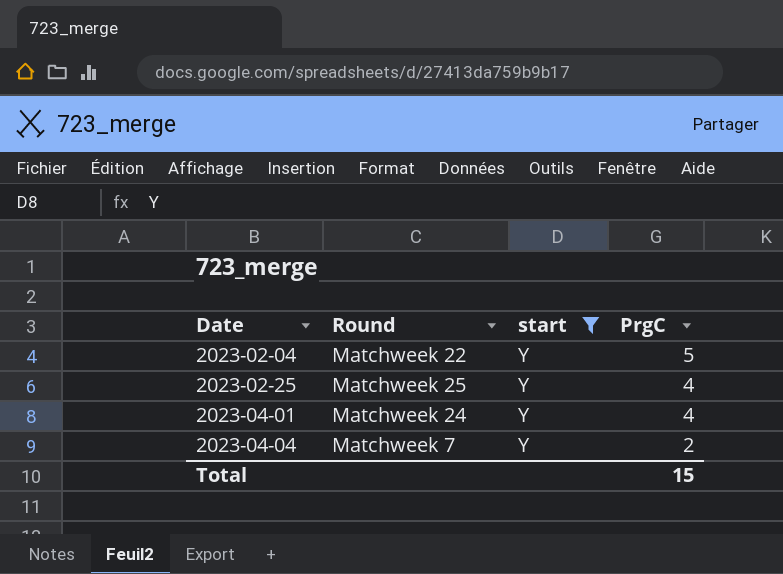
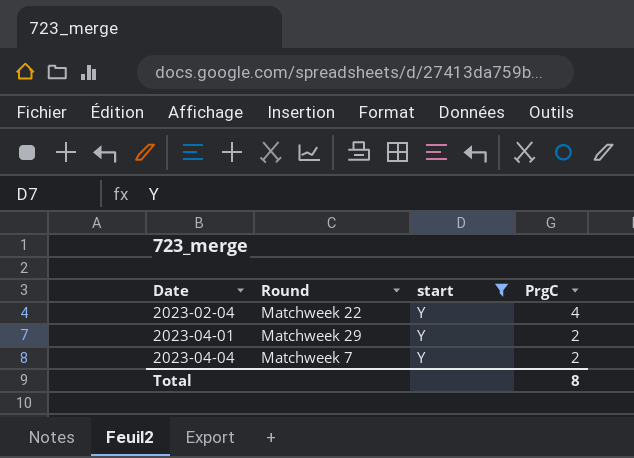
row 2023-02-25: Matchweek 25 | Y | 4 -> none
2023-02-04 | PrgC: 5 -> 4
2023-04-01 | Round: Matchweek 24 -> Matchweek 29
2023-04-01 | PrgC: 4 -> 2
Total | PrgC: 15 -> 8

